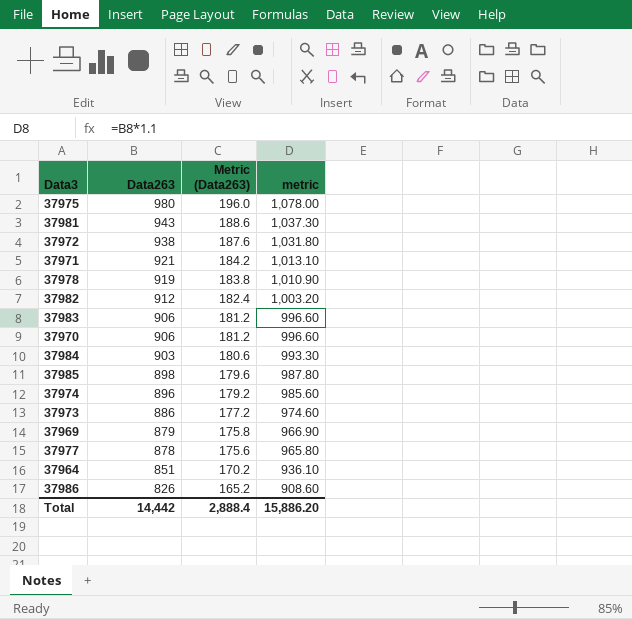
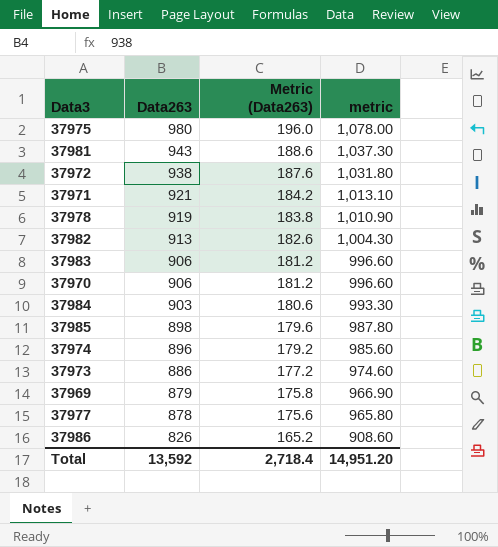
row 37964: 851 | 170.2 | 936.10 -> none
37982 | Data263: 912 -> 913
37982 | Metric (Data263): 182.4 -> 182.6
37982 | metric: 1,003.20 -> 1,004.30
Total | Data263: 14,442 -> 13,592
Total | Metric (Data263): 2,888.4 -> 2,718.4
Total | metric: 15,886.20 -> 14,951.20

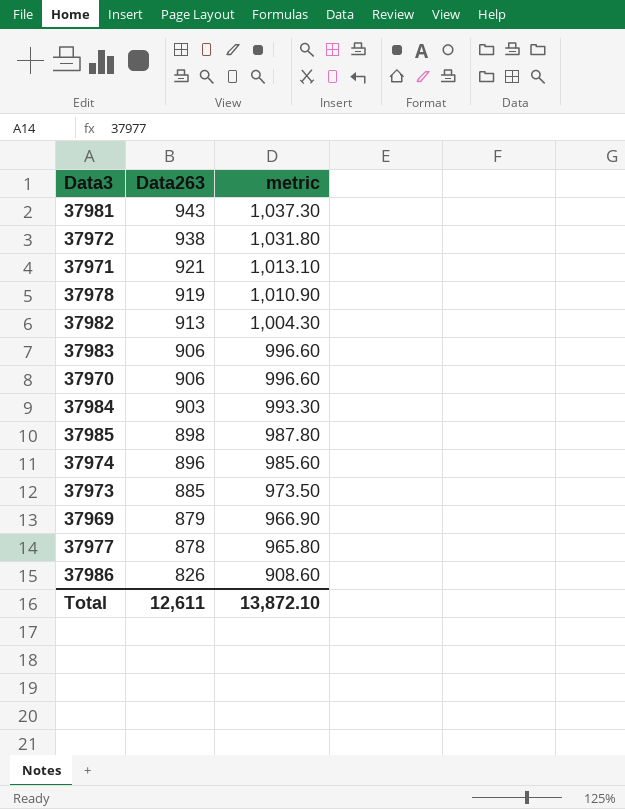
column Metric (Data263) | formula: [Data263] * 0.2 -> none
row 37975: 980 | 196.0 | 1,078.00 -> none
37973 | Data263: 886 -> 885
37973 | metric: 974.60 -> 973.50
Total | Data263: 13,592 -> 12,611
Total | metric: 14,951.20 -> 13,872.10

